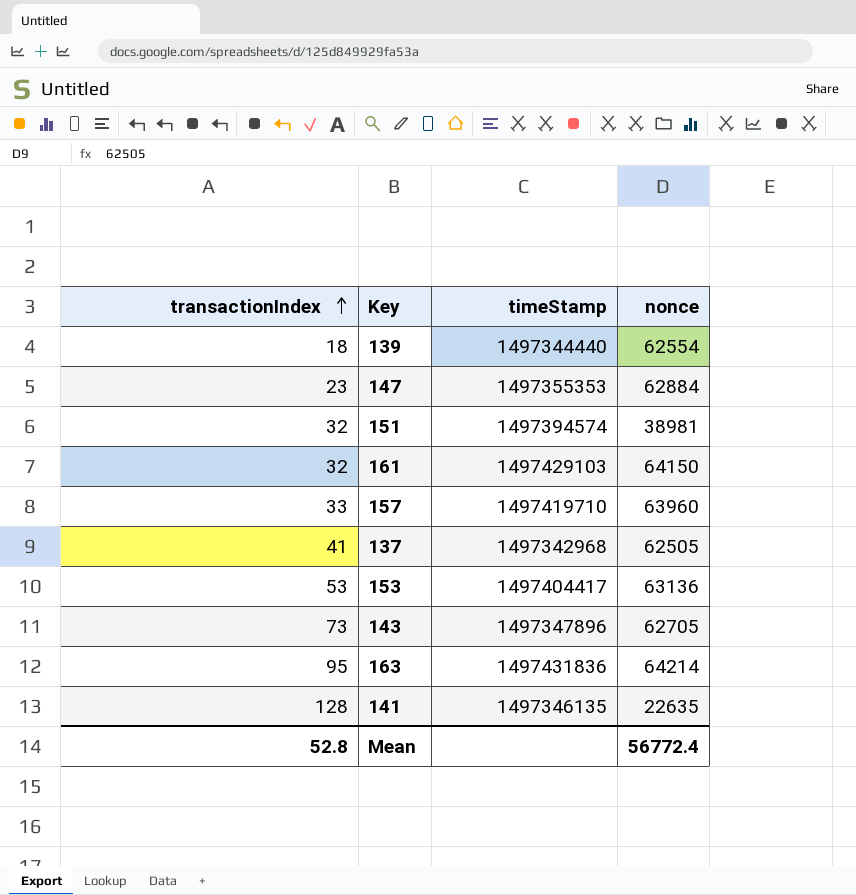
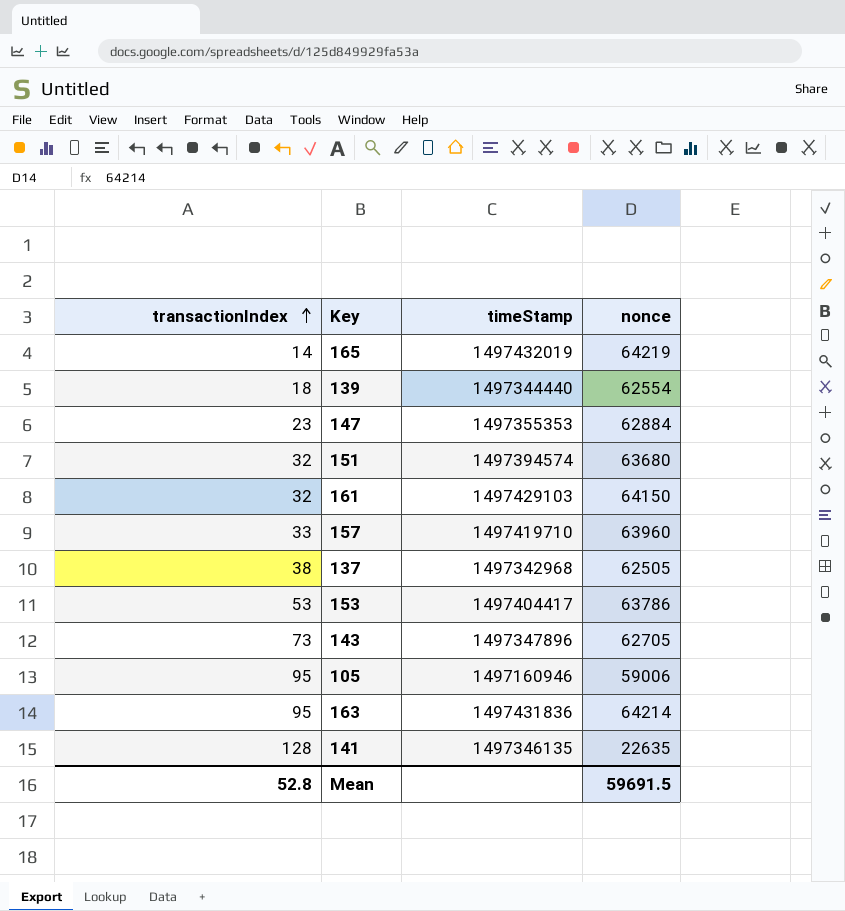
row 165: none -> 14 | 1497432019 | 64219
151 | nonce: 38981 -> 63680
137 | transactionIndex: 41 -> 38
153 | nonce: 63136 -> 63786
row 105: none -> 95 | 1497160946 | 59006
Mean | nonce: 56772.4 -> 59691.5

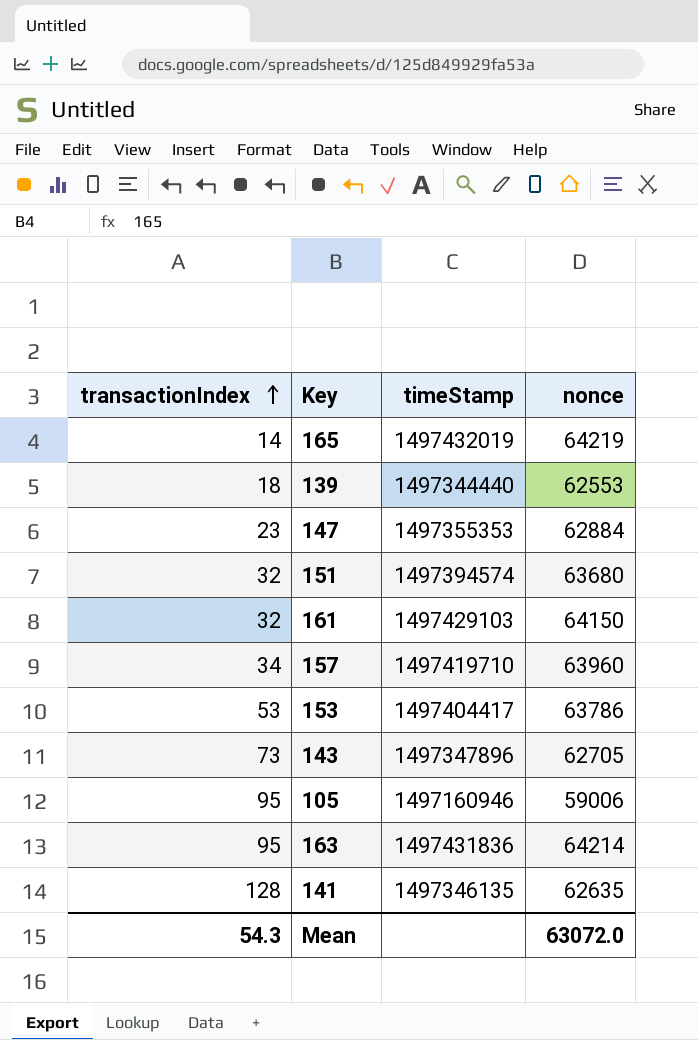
row 137: 38 | 1497342968 | 62505 -> none
139 | nonce: 62554 -> 62553
157 | transactionIndex: 33 -> 34
141 | nonce: 22635 -> 62635
Mean | transactionIndex: 52.8 -> 54.3
Mean | nonce: 59691.5 -> 63072.0

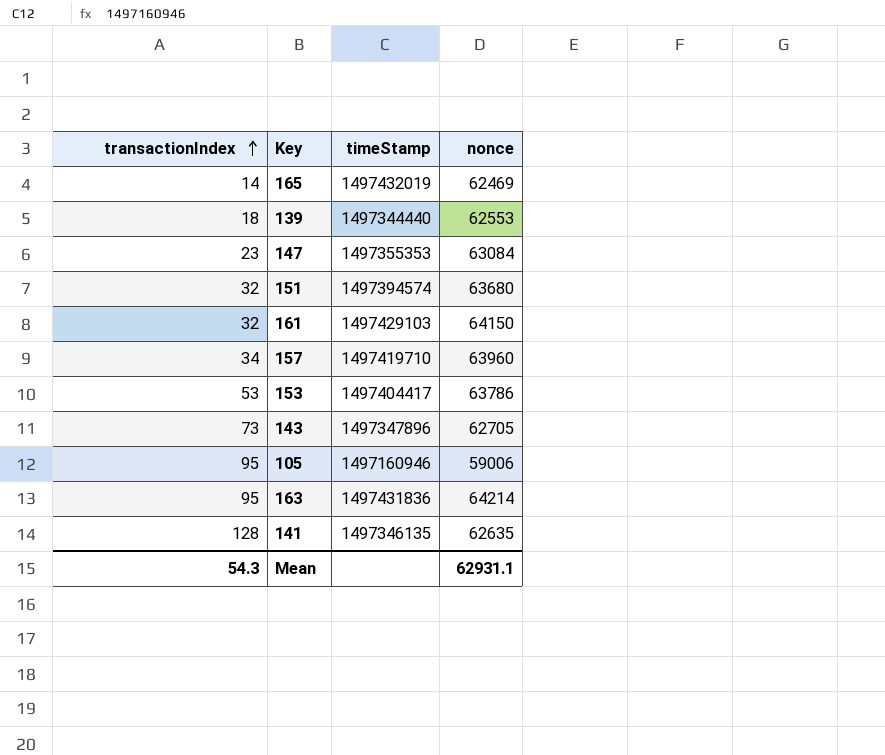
165 | nonce: 64219 -> 62469
147 | nonce: 62884 -> 63084
Mean | nonce: 63072.0 -> 62931.1

